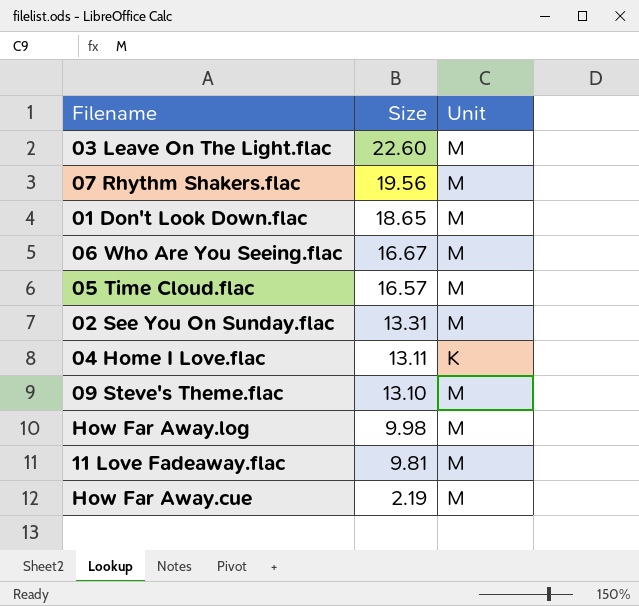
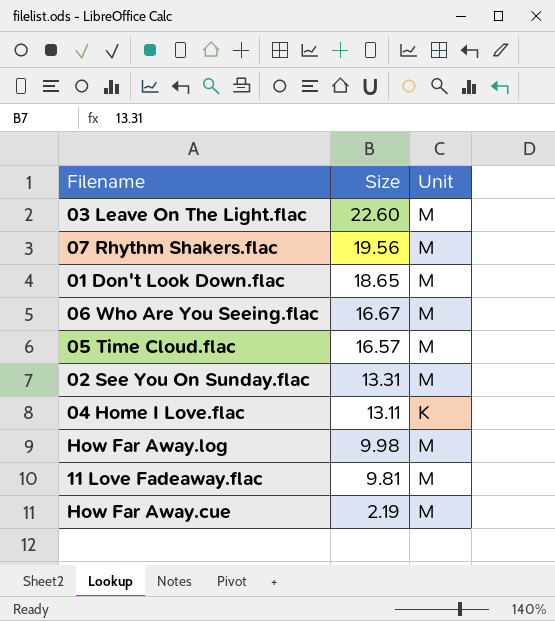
row 09 Steve's Theme.flac: 13.10 | M -> none

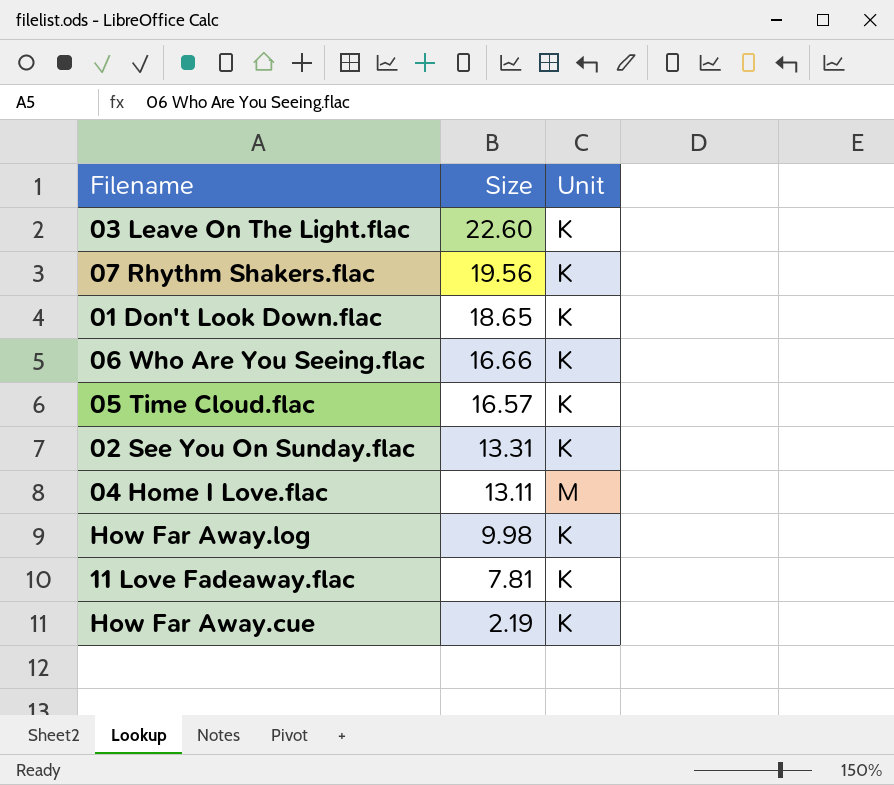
03 Leave On The Light.flac | Unit: M -> K
07 Rhythm Shakers.flac | Unit: M -> K
01 Don't Look Down.flac | Unit: M -> K
06 Who Are You Seeing.flac | Size: 16.67 -> 16.66
06 Who Are You Seeing.flac | Unit: M -> K
05 Time Cloud.flac | Unit: M -> K
02 See You On Sunday.flac | Unit: M -> K
04 Home I Love.flac | Unit: K -> M
How Far Away.log | Unit: M -> K
11 Love Fadeaway.flac | Size: 9.81 -> 7.81
11 Love Fadeaway.flac | Unit: M -> K
How Far Away.cue | Unit: M -> K

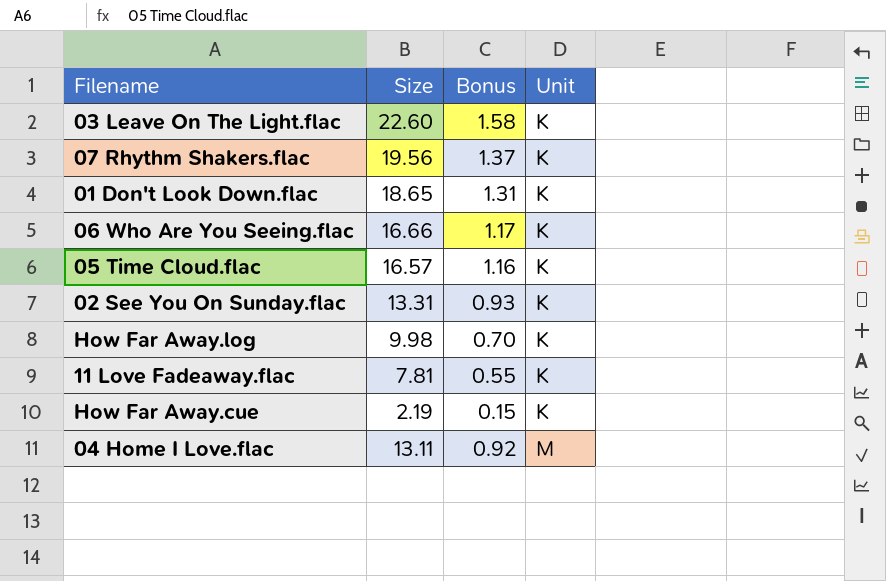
row order: Size descending -> Unit ascending
column Bonus | formula: none -> [Size] * 0.07

